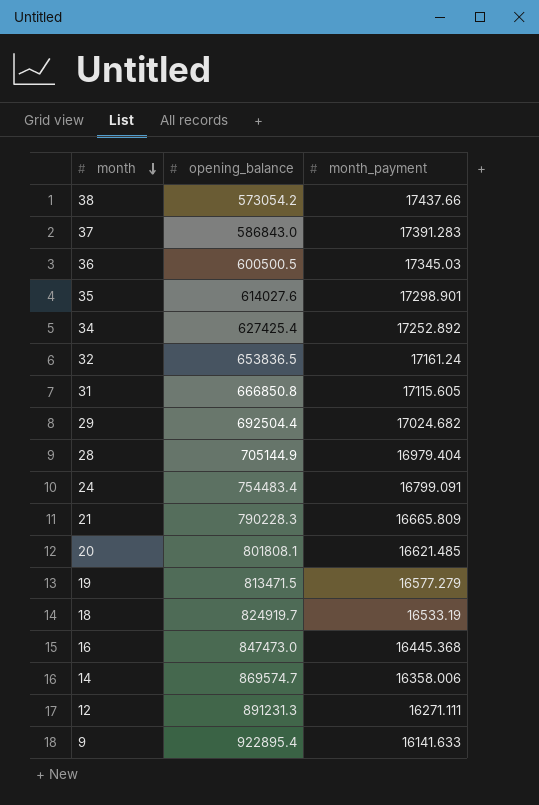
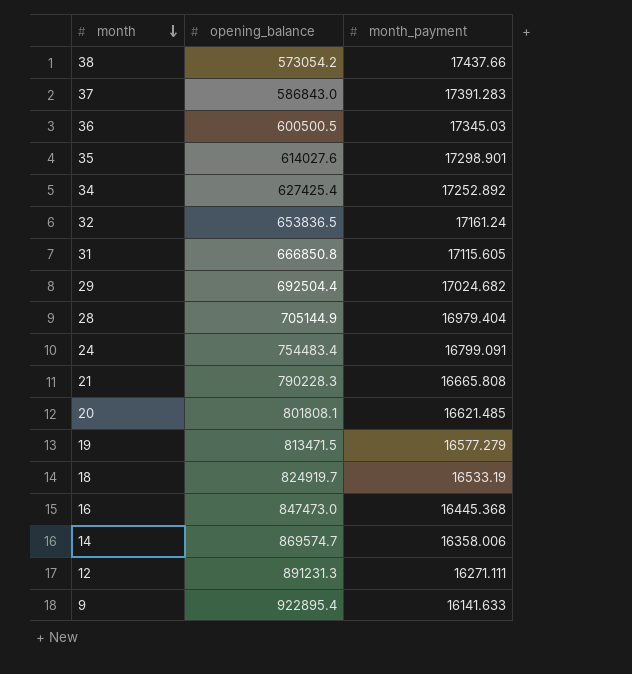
21 | month_payment: 16665.809 -> 16665.808

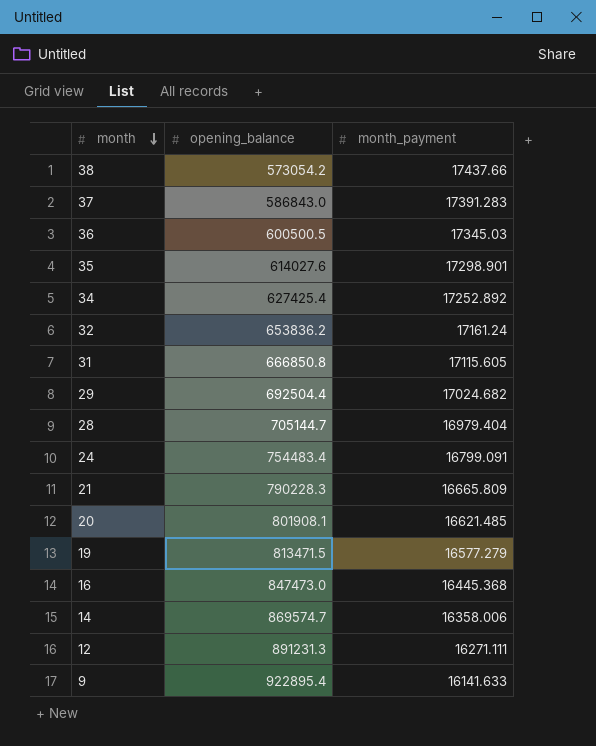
row 18: 824919.7 | 16533.19 -> none
32 | opening_balance: 653836.5 -> 653836.2
28 | opening_balance: 705144.9 -> 705144.7
21 | month_payment: 16665.808 -> 16665.809
20 | opening_balance: 801808.1 -> 801908.1

